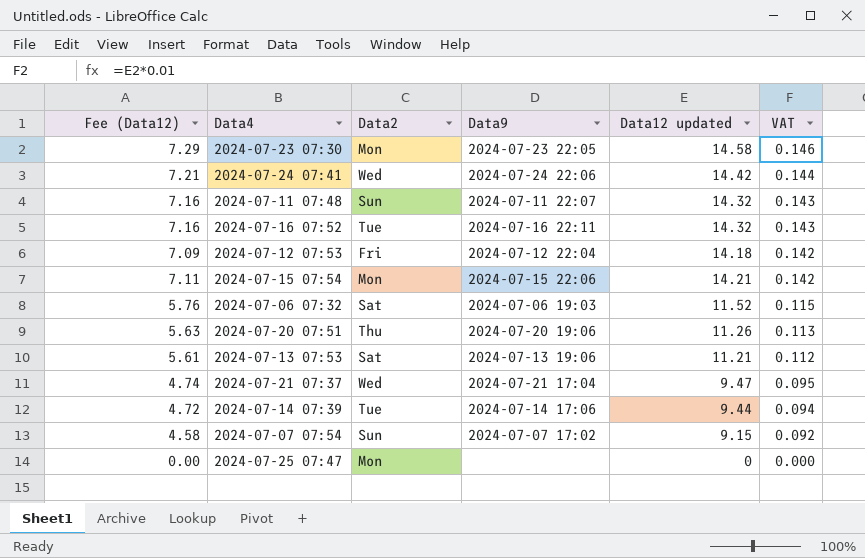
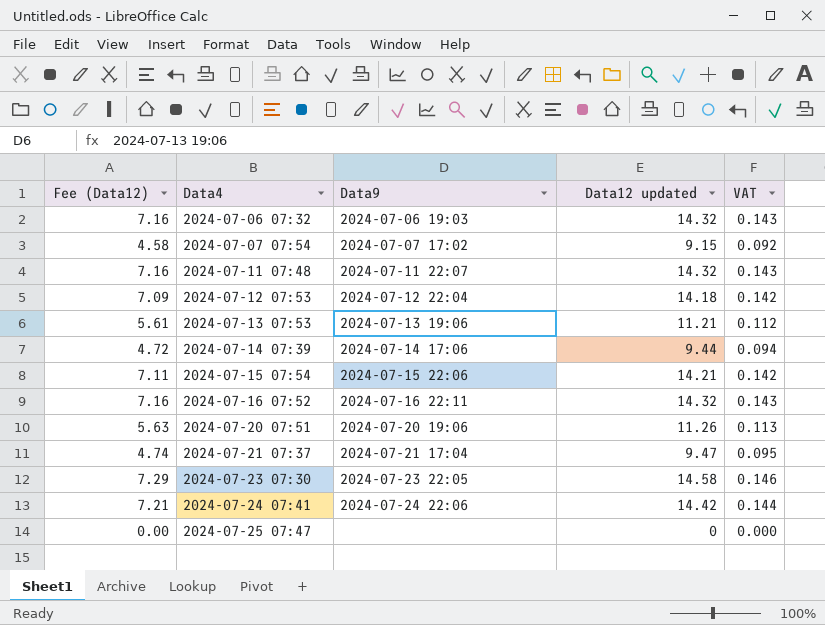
row order: VAT descending -> Data4 ascending
column Data2 | position: 3 -> none
2024-07-06 07:32 | Fee (Data12): 5.76 -> 7.16
2024-07-06 07:32 | Data12 updated: 11.52 -> 14.32
2024-07-06 07:32 | VAT: 0.115 -> 0.143

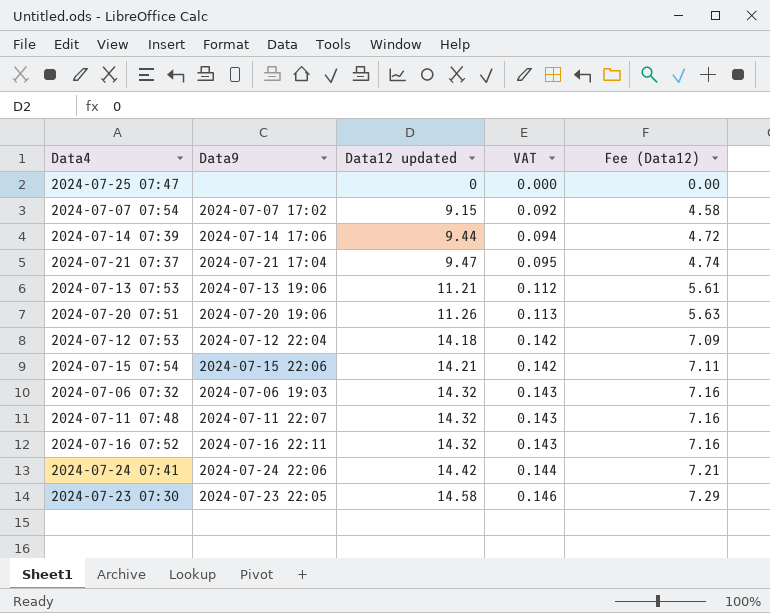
row order: Data4 ascending -> Data12 updated ascending
column Fee (Data12) | position: 1 -> 5

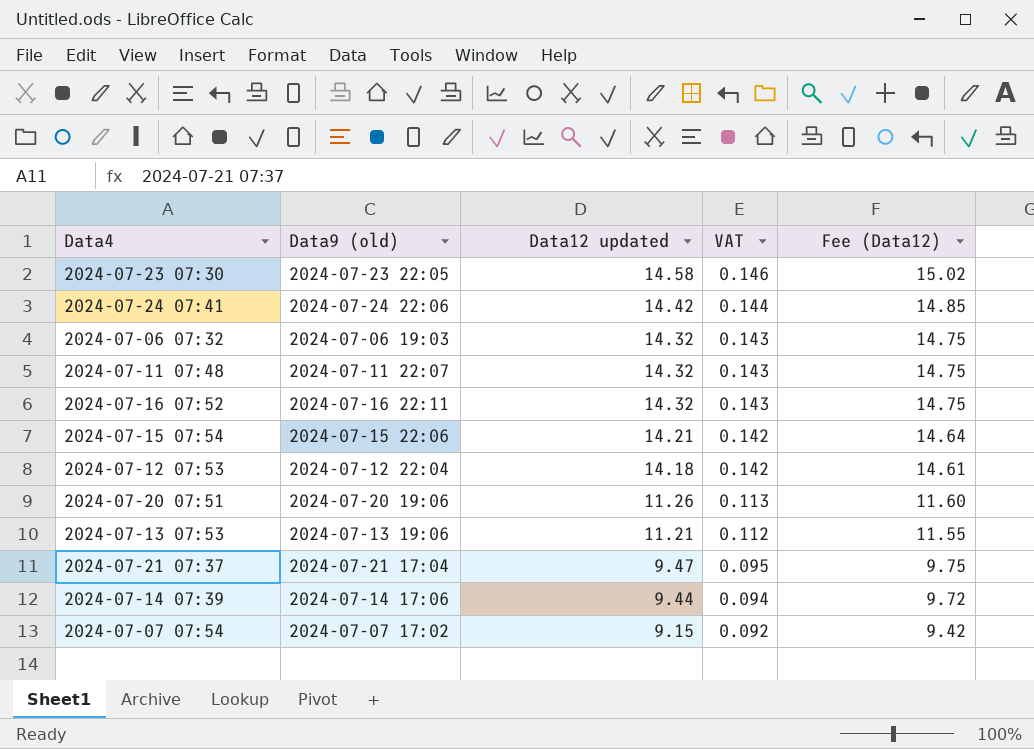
row order: Data12 updated ascending -> Data12 updated descending
column name: Data9 -> Data9 (old)
column Fee (Data12) | formula: [Data12 updated] * 0.5 -> [Data12 updated] * 1.03
row 2024-07-25 07:47: none | 0 | 0.000 | 0.00 -> none

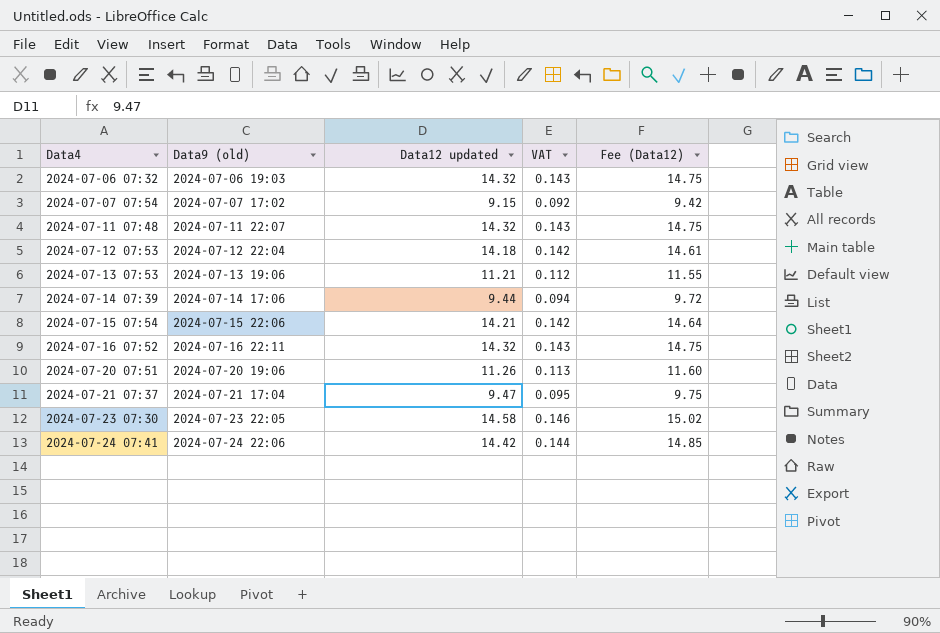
row order: Data12 updated descending -> Data4 ascending

